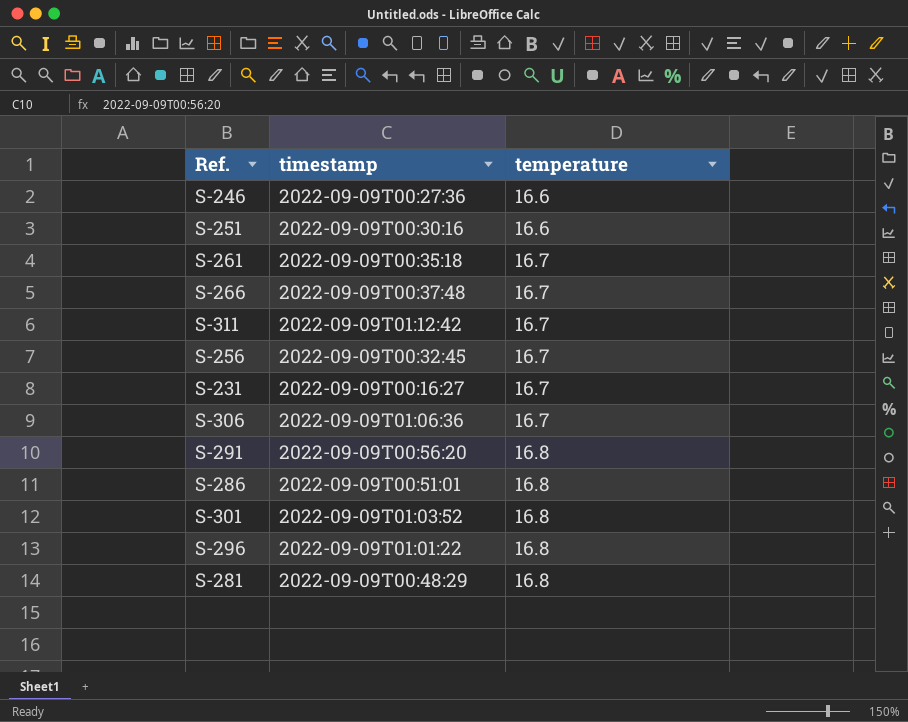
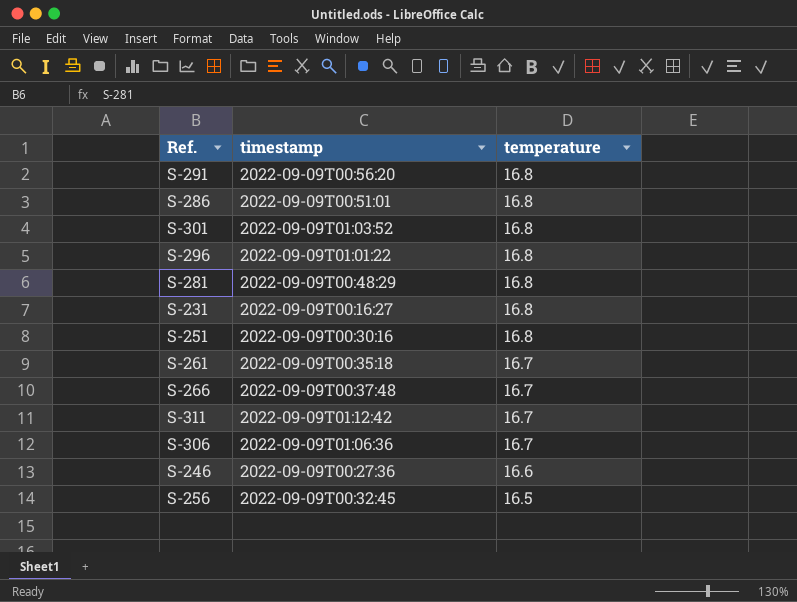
row order: temperature ascending -> temperature descending
S-231 | temperature: 16.7 -> 16.8
S-251 | temperature: 16.6 -> 16.8
S-256 | temperature: 16.7 -> 16.5

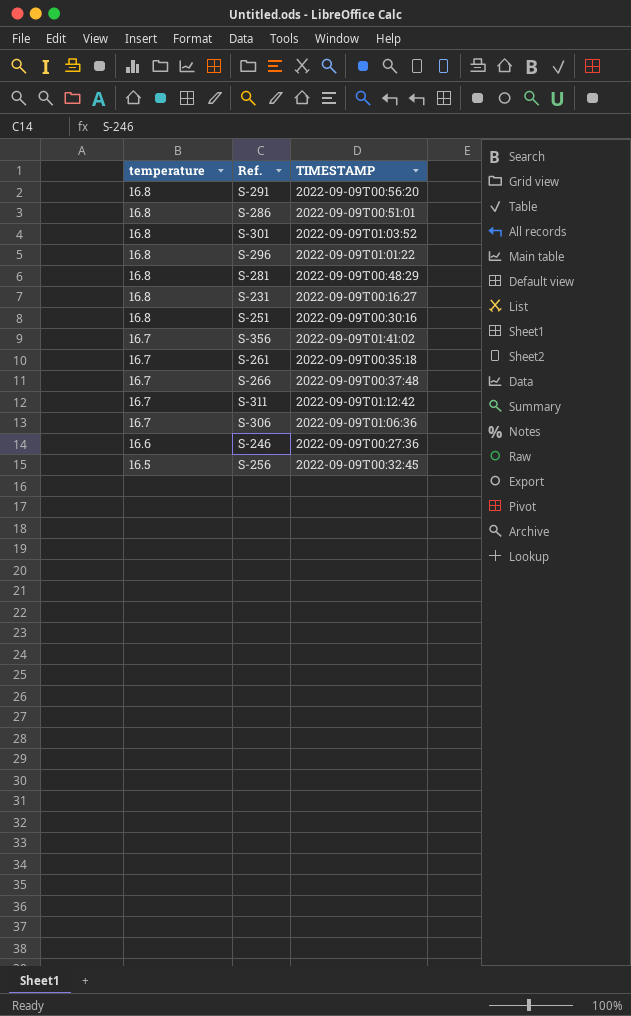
column temperature | position: 3 -> 1
column name: timestamp -> TIMESTAMP
row S-356: none -> 16.7 | 2022-09-09T01:41:02

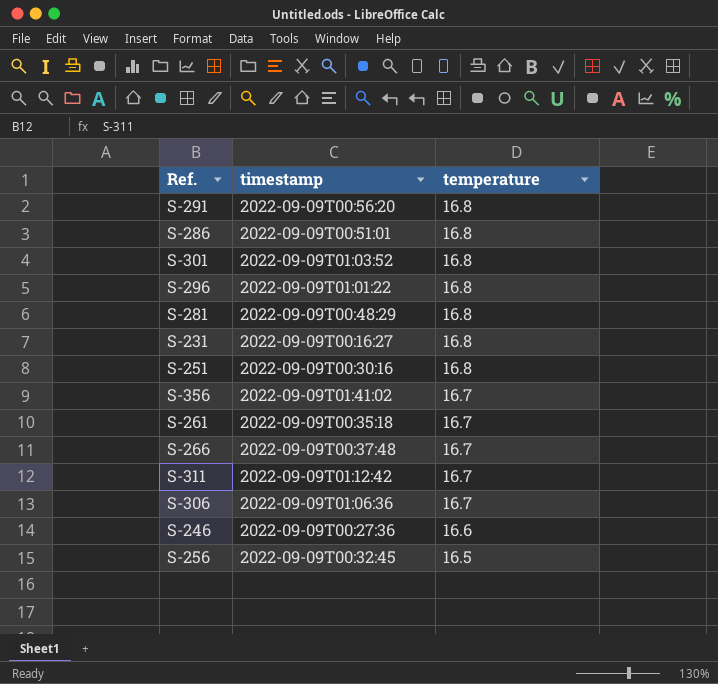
column name: TIMESTAMP -> timestamp
column temperature | position: 1 -> 3

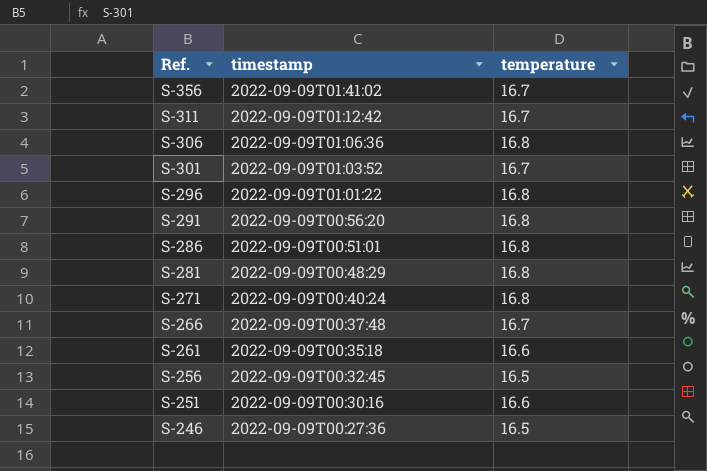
row order: temperature descending -> Ref. descending
row S-231: 2022-09-09T00:16:27 | 16.8 -> none
S-306 | temperature: 16.7 -> 16.8
S-301 | temperature: 16.8 -> 16.7
row S-271: none -> 2022-09-09T00:40:24 | 16.8
S-261 | temperature: 16.7 -> 16.6
S-251 | temperature: 16.8 -> 16.6
S-246 | temperature: 16.6 -> 16.5

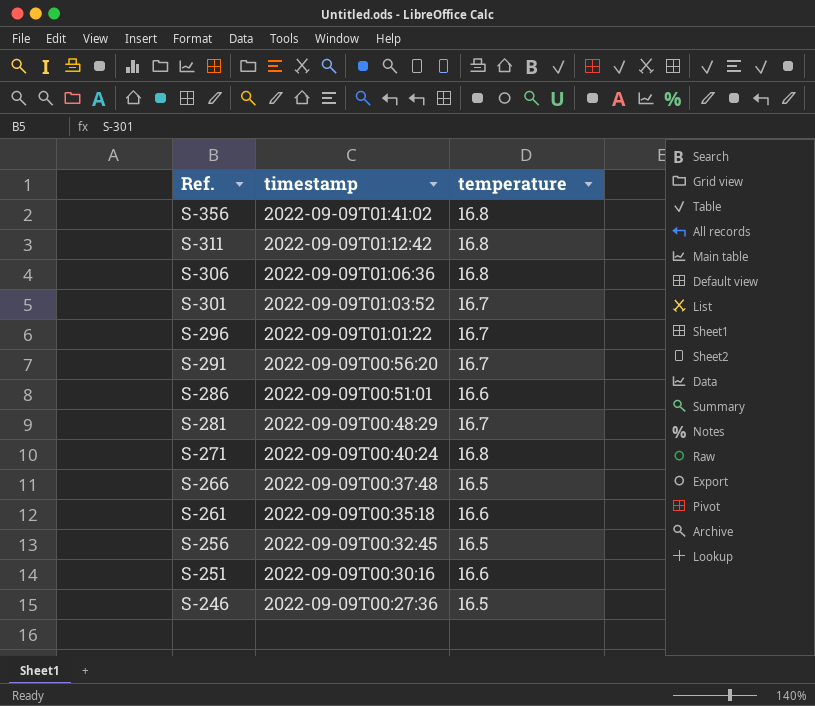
S-356 | temperature: 16.7 -> 16.8
S-311 | temperature: 16.7 -> 16.8
S-296 | temperature: 16.8 -> 16.7
S-291 | temperature: 16.8 -> 16.7
S-286 | temperature: 16.8 -> 16.6
S-281 | temperature: 16.8 -> 16.7
S-266 | temperature: 16.7 -> 16.5

